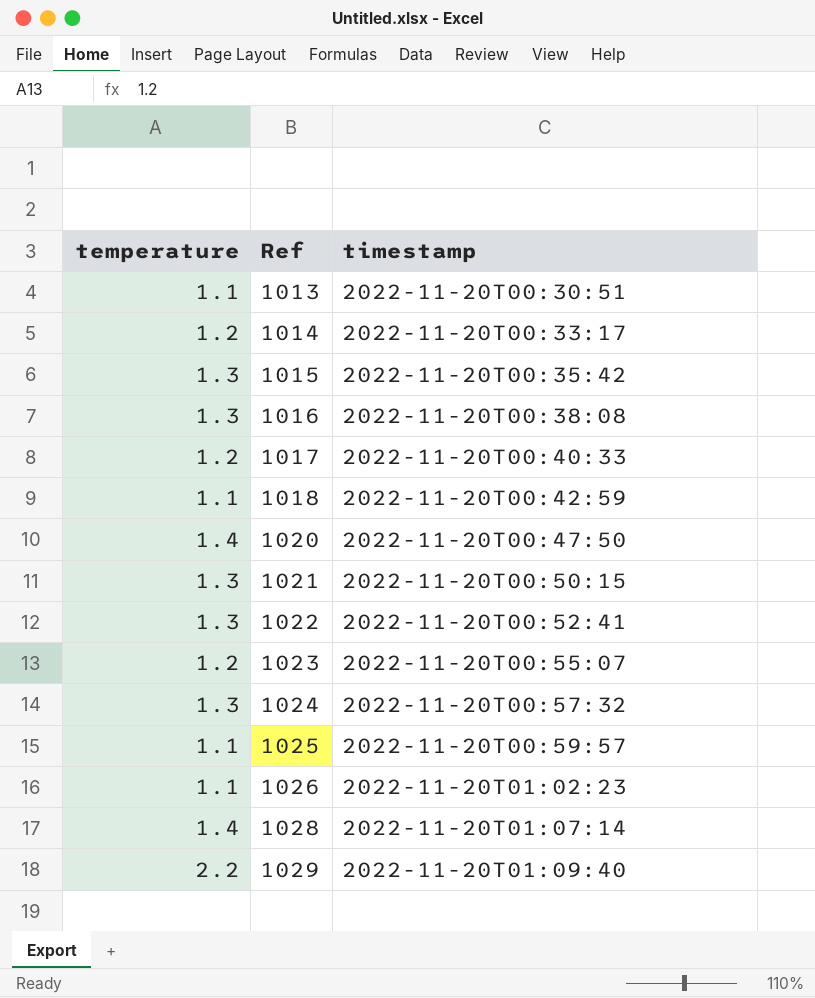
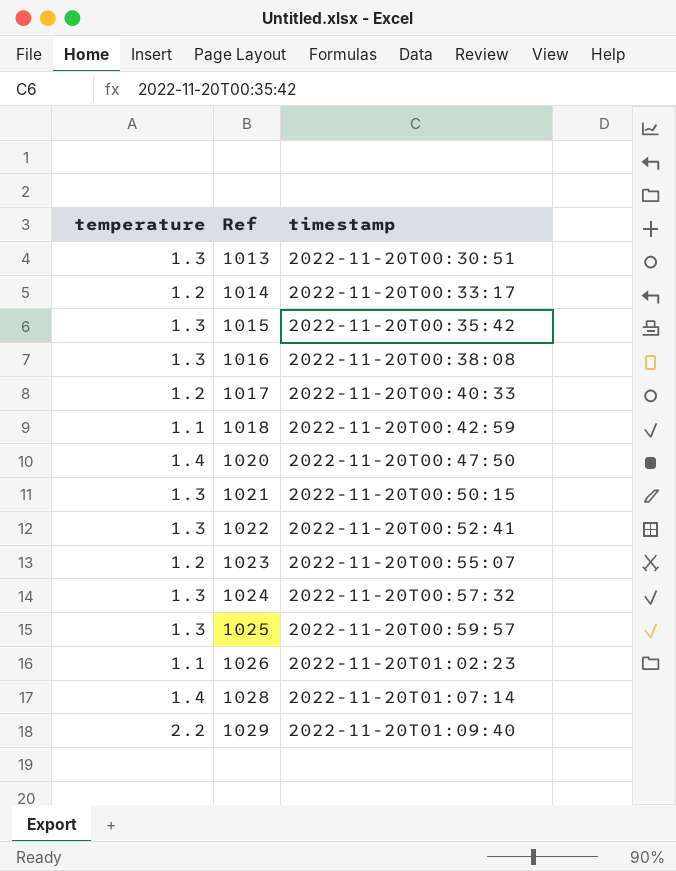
1013 | temperature: 1.1 -> 1.3
1025 | temperature: 1.1 -> 1.3

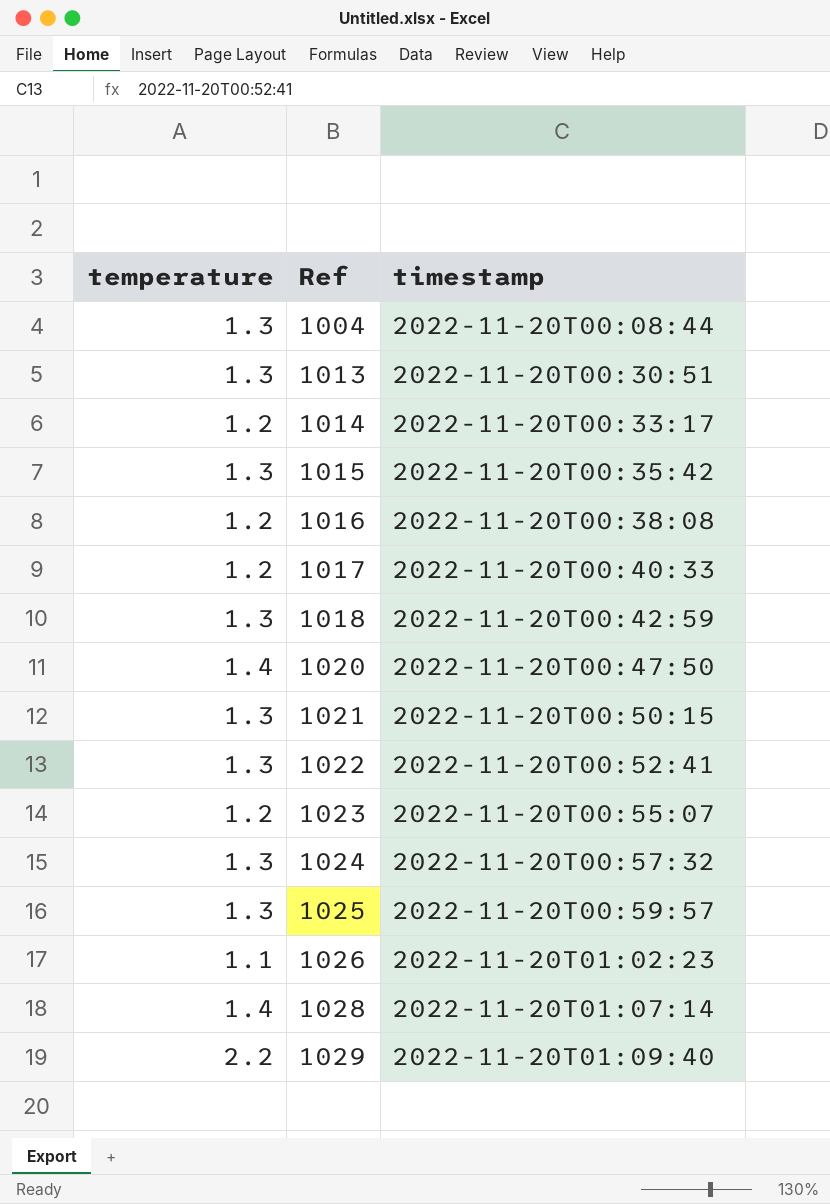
row 1004: none -> 1.3 | 2022-11-20T00:08:44
1016 | temperature: 1.3 -> 1.2
1018 | temperature: 1.1 -> 1.3

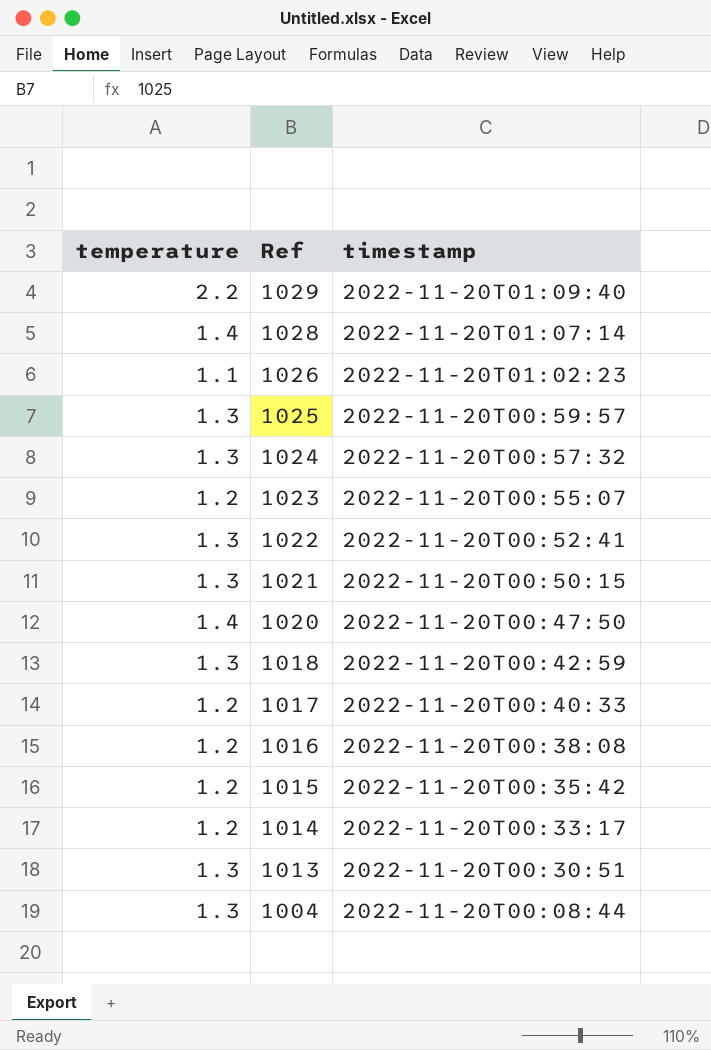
row order: Ref ascending -> Ref descending
1015 | temperature: 1.3 -> 1.2

